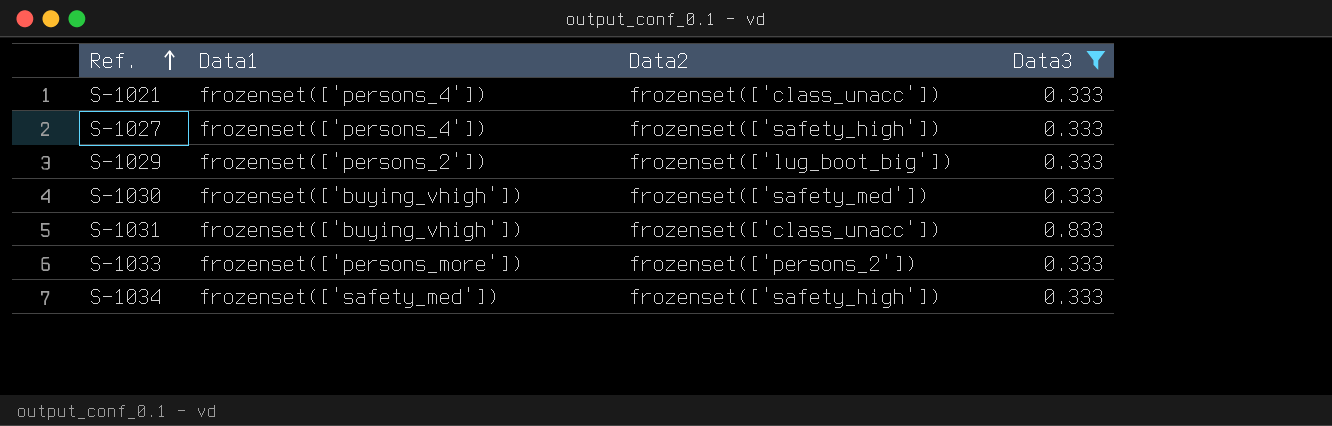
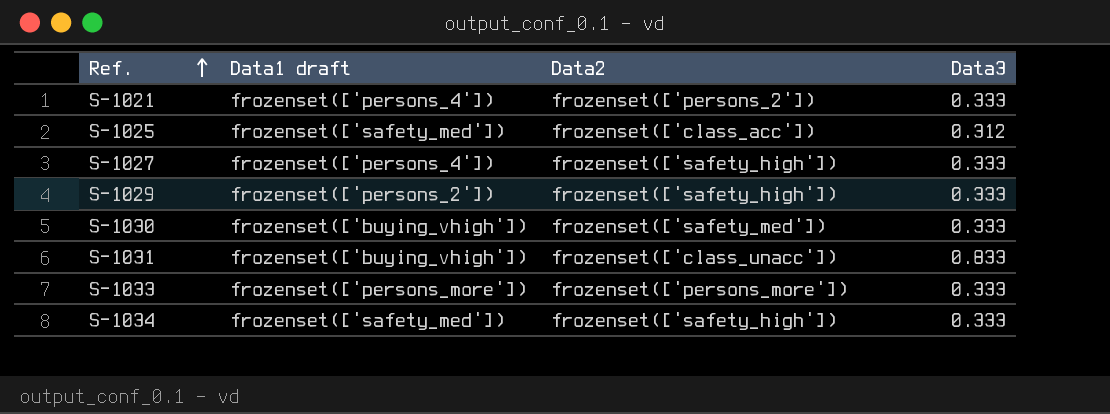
filter: Data3 != 0.312 -> none
column name: Data1 -> Data1 draft
S-1021 | Data2: frozenset(['class_unacc']) -> frozenset(['persons_2'])
S-1029 | Data2: frozenset(['lug_boot_big']) -> frozenset(['safety_high'])
S-1033 | Data2: frozenset(['persons_2']) -> frozenset(['persons_more'])

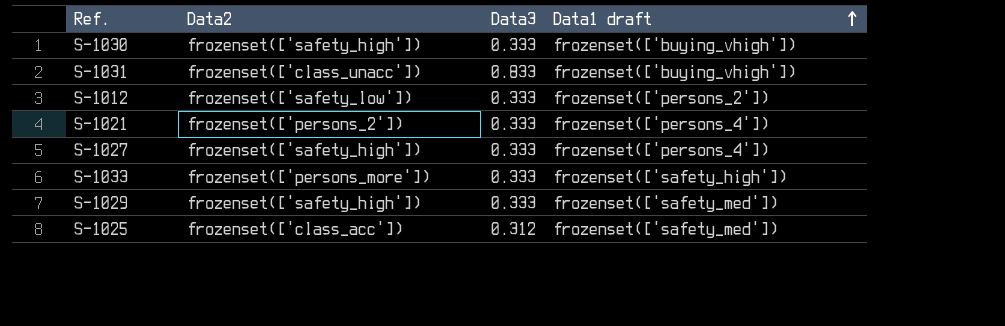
row order: Ref. ascending -> Data1 draft ascending
column Data1 draft | position: 2 -> 4
row S-1034: frozenset(['safety_med']) | frozenset(['safety_high']) | 0.333 -> none
S-1030 | Data2: frozenset(['safety_med']) -> frozenset(['safety_high'])
row S-1012: none -> frozenset(['safety_low']) | 0.333 | frozenset(['persons_2'])
S-1033 | Data1 draft: frozenset(['persons_more']) -> frozenset(['safety_high'])
S-1029 | Data1 draft: frozenset(['persons_2']) -> frozenset(['safety_med'])

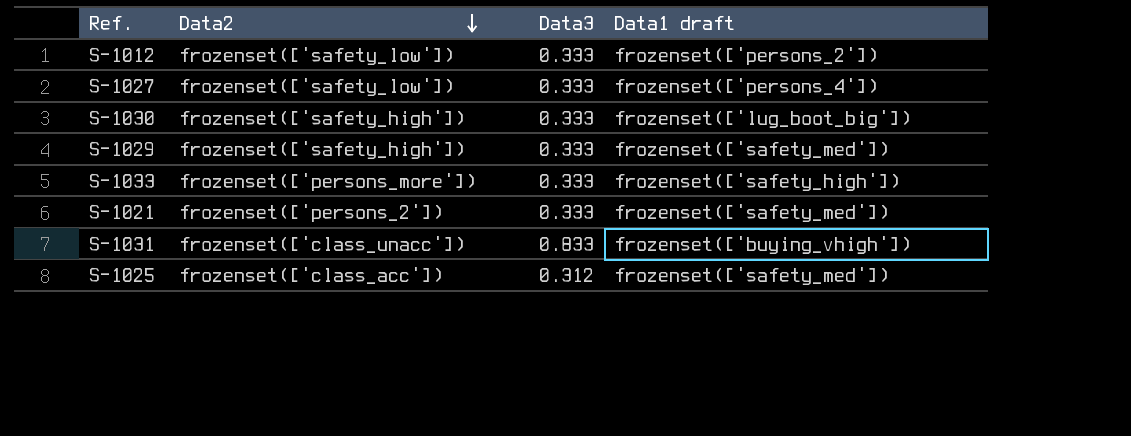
row order: Data1 draft ascending -> Data2 descending
S-1027 | Data2: frozenset(['safety_high']) -> frozenset(['safety_low'])
S-1030 | Data1 draft: frozenset(['buying_vhigh']) -> frozenset(['lug_boot_big'])
S-1021 | Data1 draft: frozenset(['persons_4']) -> frozenset(['safety_med'])

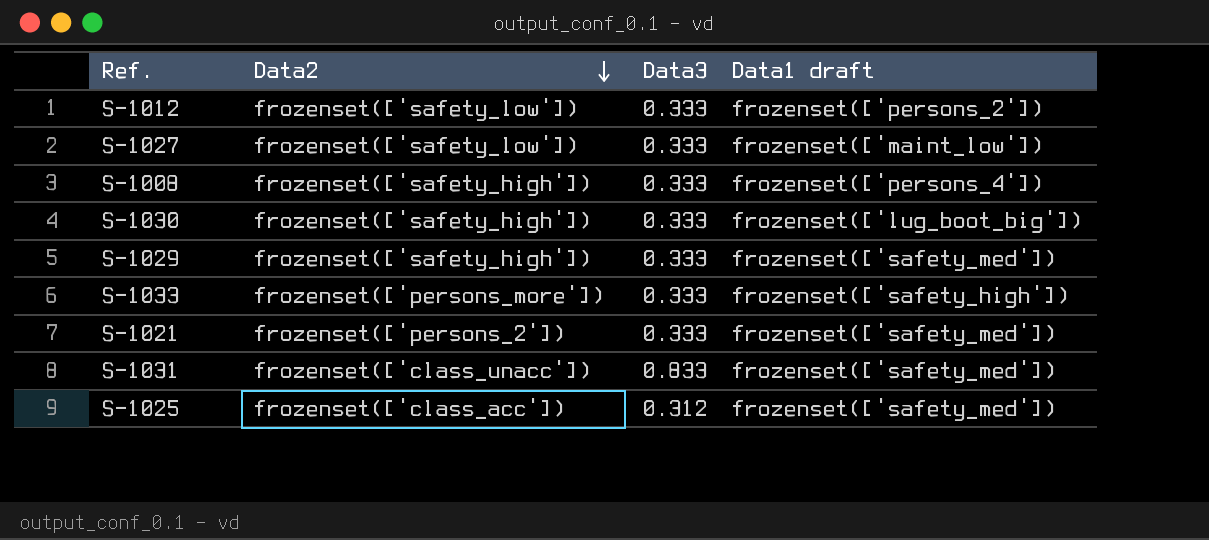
S-1027 | Data1 draft: frozenset(['persons_4']) -> frozenset(['maint_low'])
row S-1008: none -> frozenset(['safety_high']) | 0.333 | frozenset(['persons_4'])
S-1031 | Data1 draft: frozenset(['buying_vhigh']) -> frozenset(['safety_med'])

